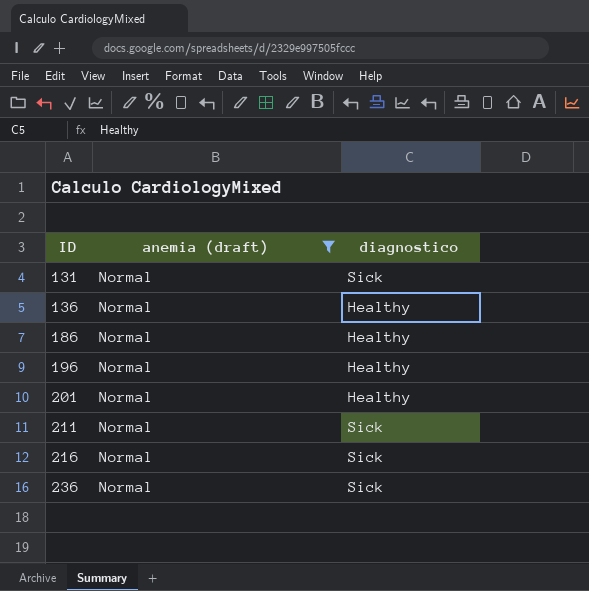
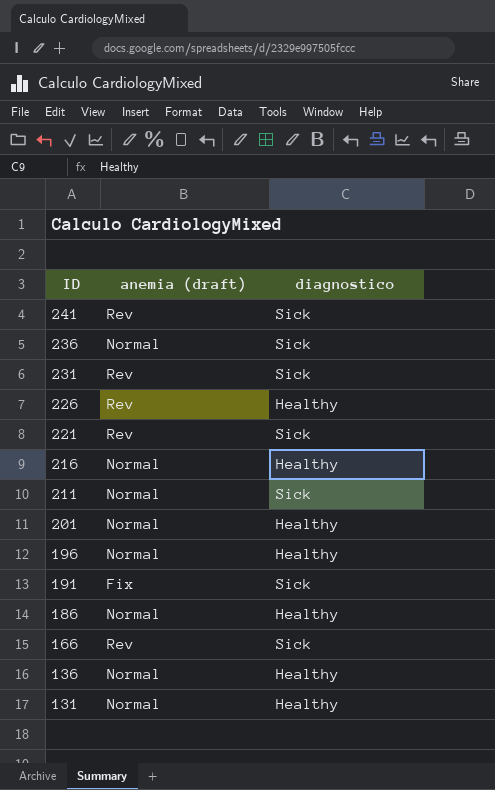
filter: anemia (draft) = Normal -> none
row order: ID ascending -> ID descending
216 | diagnostico: Sick -> Healthy
131 | diagnostico: Sick -> Healthy

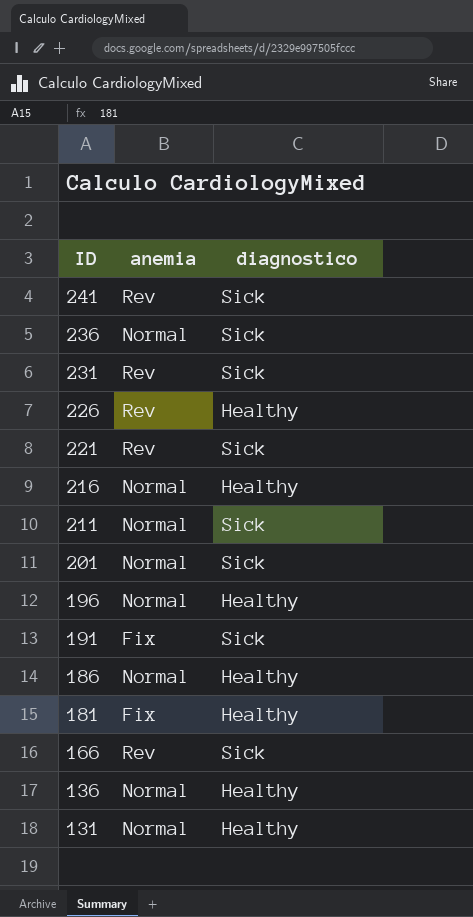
column name: anemia (draft) -> anemia
201 | diagnostico: Healthy -> Sick
row 181: none -> Fix | Healthy

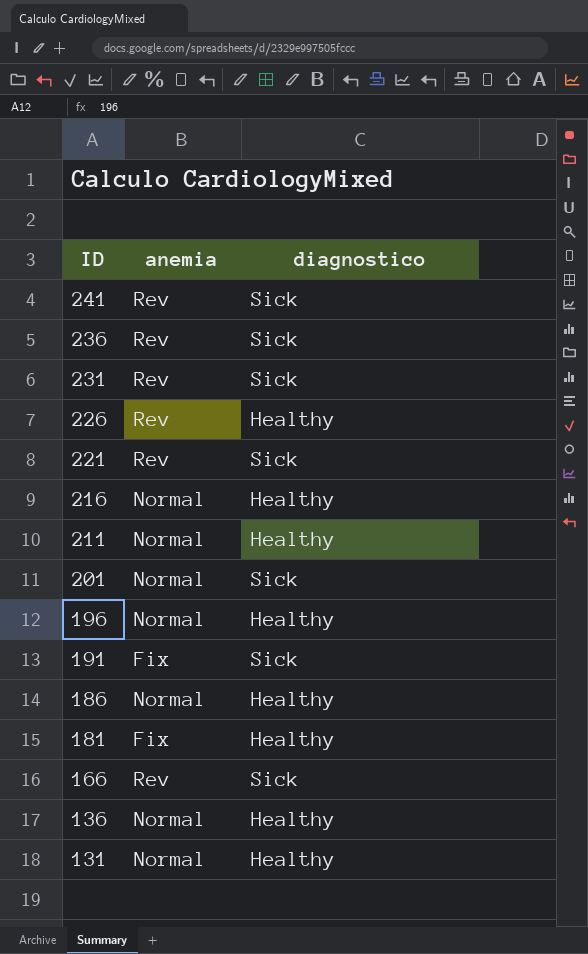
236 | anemia: Normal -> Rev
211 | diagnostico: Sick -> Healthy

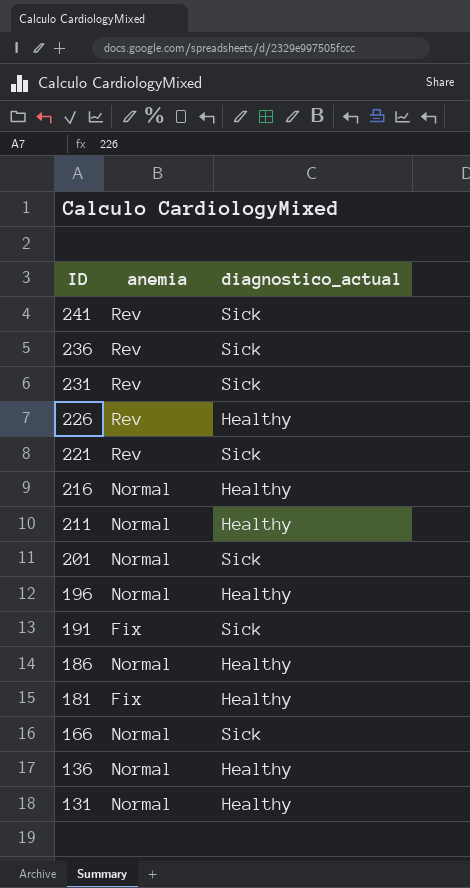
column name: diagnostico -> diagnostico_actual
166 | anemia: Rev -> Normal

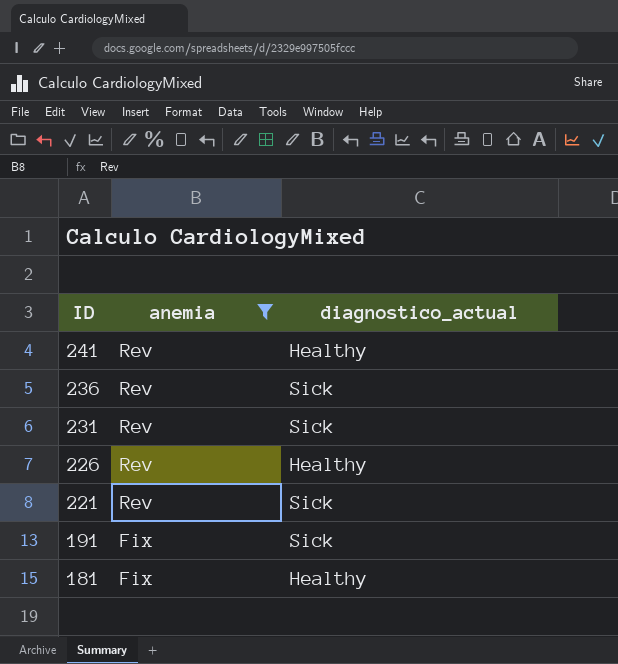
filter: none -> anemia != Normal
241 | diagnostico_actual: Sick -> Healthy

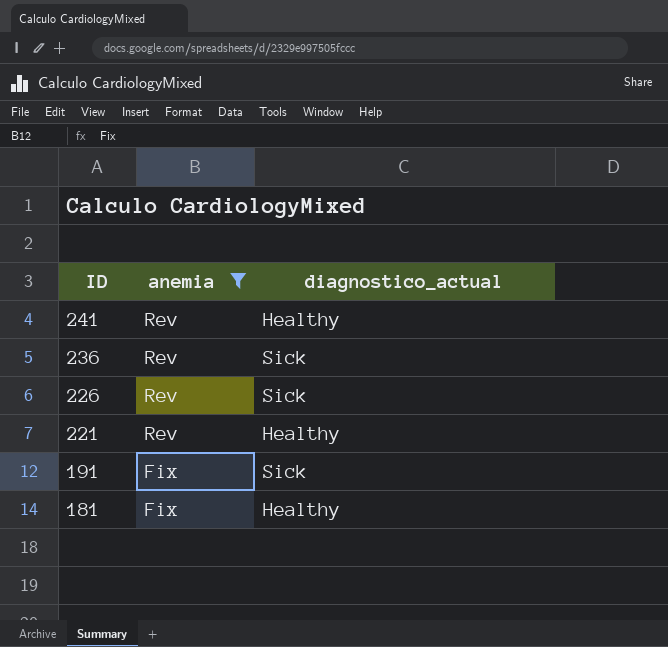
row 231: Rev | Sick -> none
226 | diagnostico_actual: Healthy -> Sick
221 | diagnostico_actual: Sick -> Healthy

